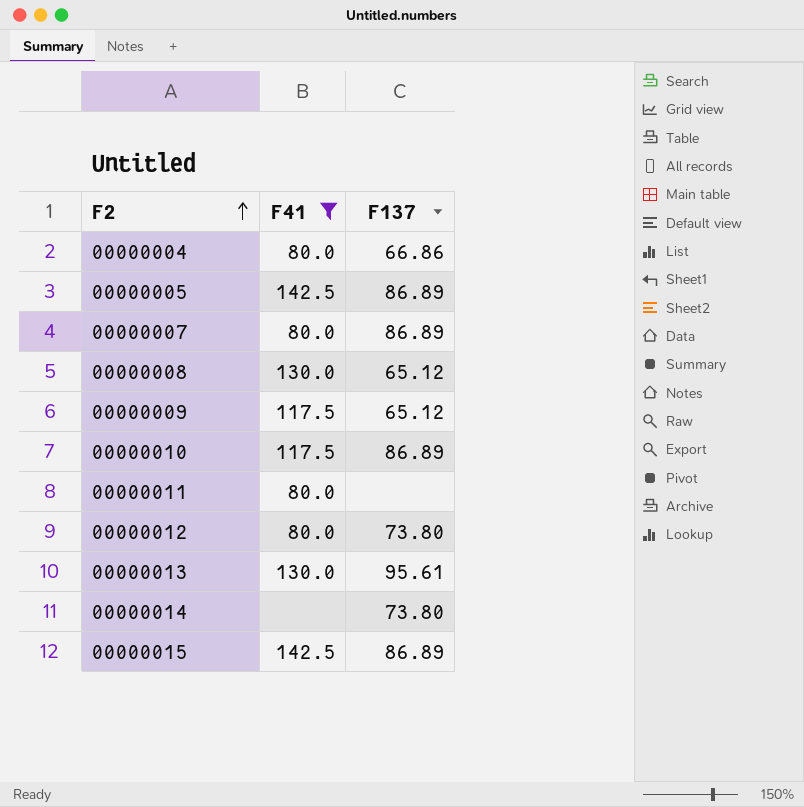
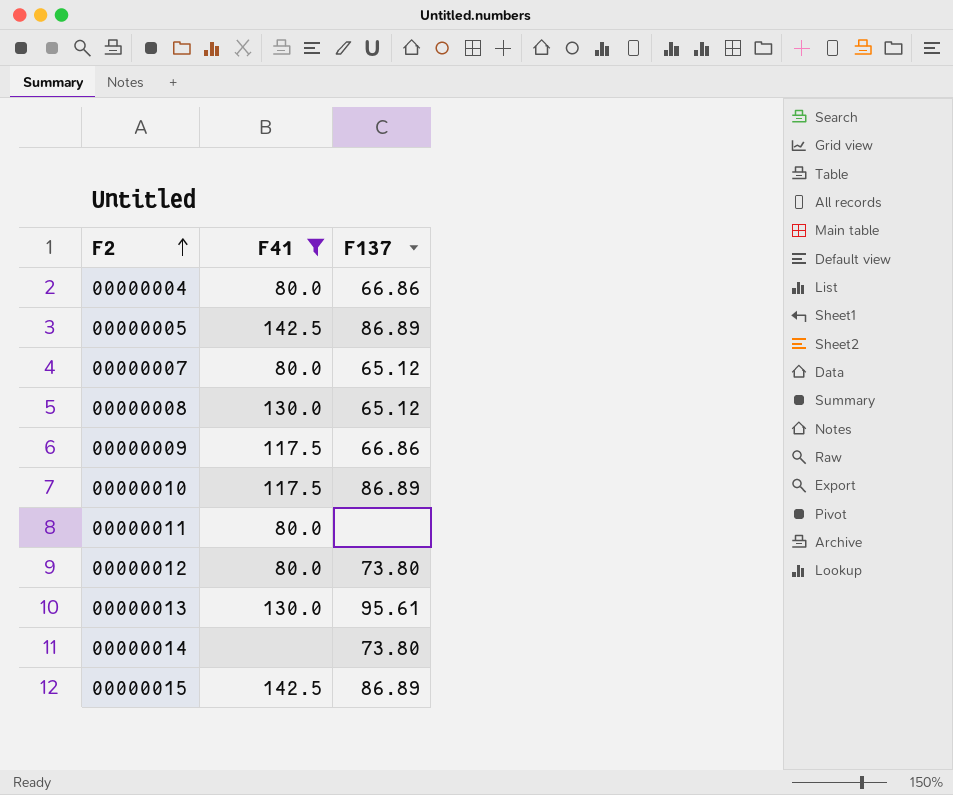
00000007 | F137: 86.89 -> 65.12
00000009 | F137: 65.12 -> 66.86

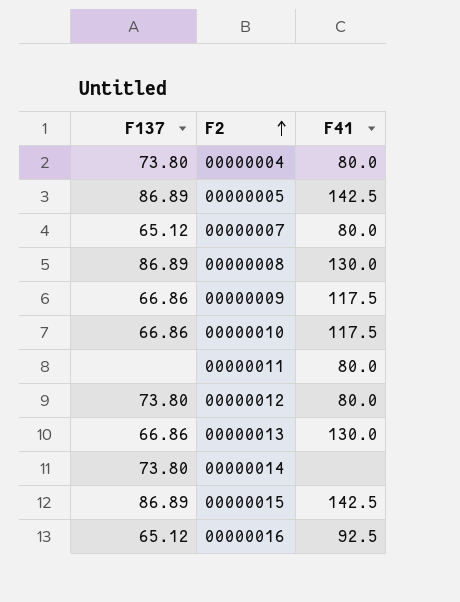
filter: F41 != 92.5 -> none
column F137 | position: 3 -> 1
00000004 | F137: 66.86 -> 73.80
00000008 | F137: 65.12 -> 86.89
00000010 | F137: 86.89 -> 66.86
00000013 | F137: 95.61 -> 66.86

